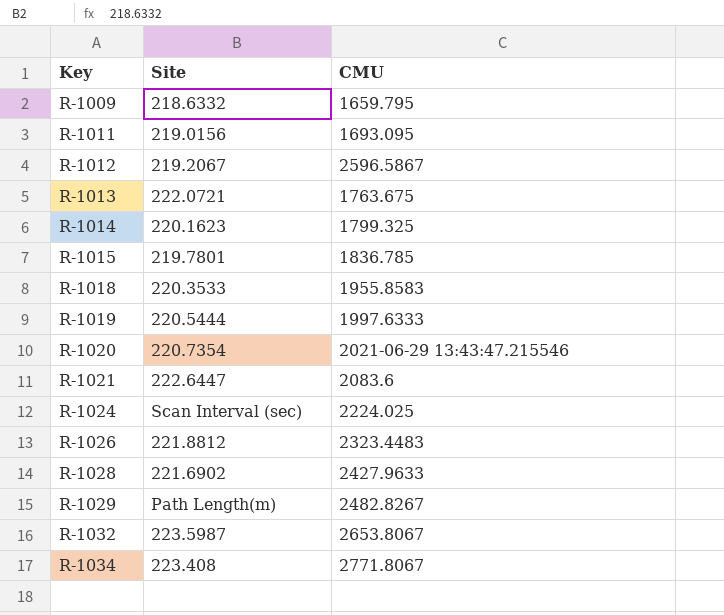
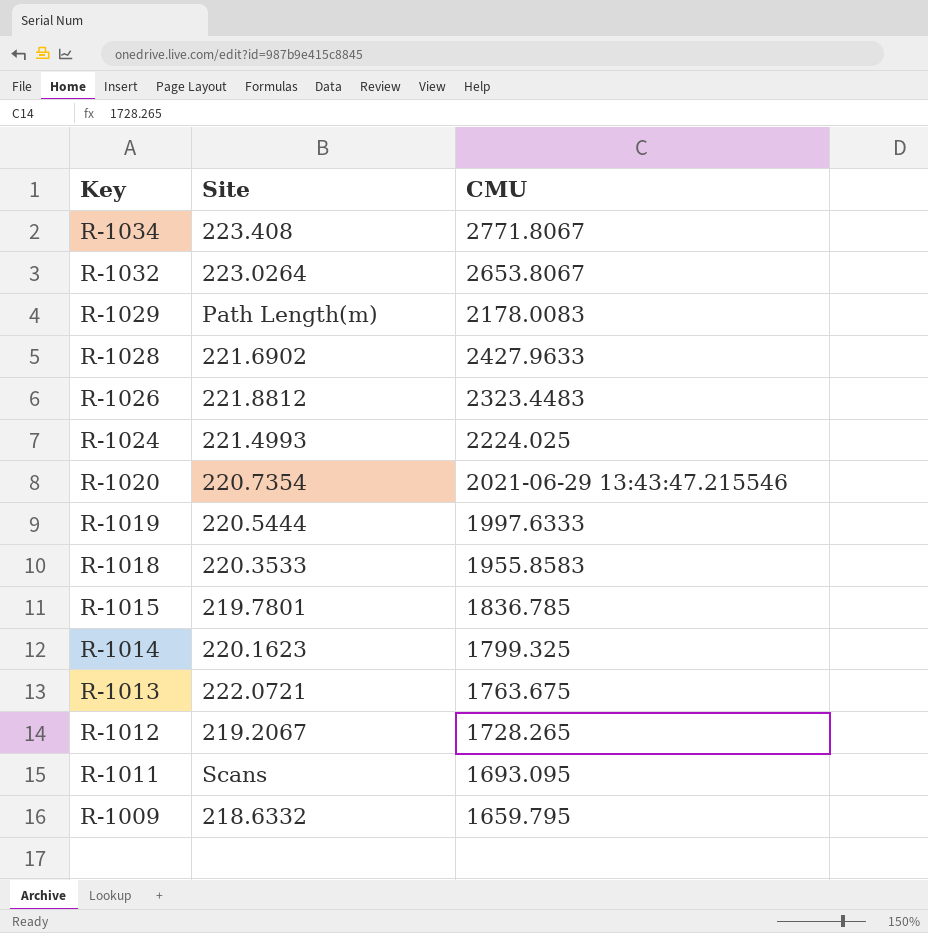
row order: Key ascending -> Key descending
row R-1021: 222.6447 | 2083.6 -> none
R-1032 | Site: 223.5987 -> 223.0264
R-1029 | CMU: 2482.8267 -> 2178.0083
R-1024 | Site: Scan Interval (sec) -> 221.4993
R-1012 | CMU: 2596.5867 -> 1728.265
R-1011 | Site: 219.0156 -> Scans

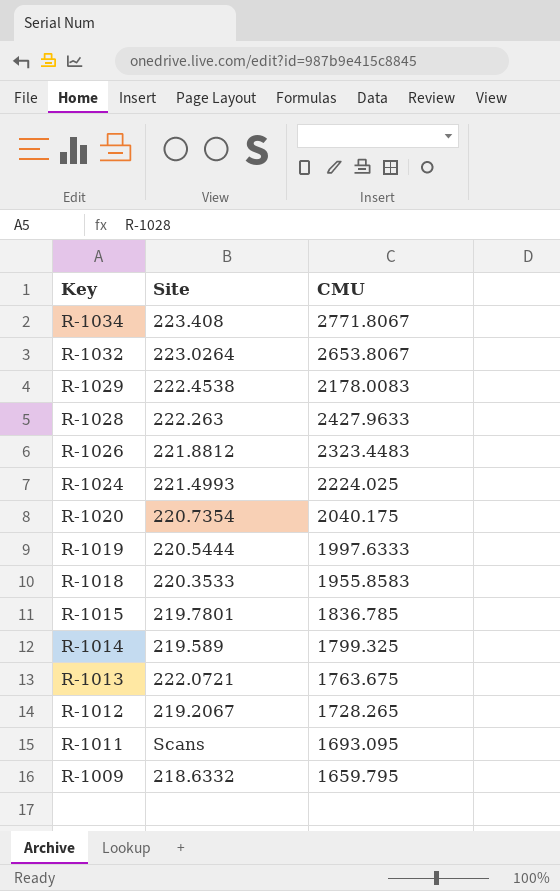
R-1029 | Site: Path Length(m) -> 222.4538
R-1028 | Site: 221.6902 -> 222.263
R-1020 | CMU: 2021-06-29 13:43:47.215546 -> 2040.175
R-1014 | Site: 220.1623 -> 219.589

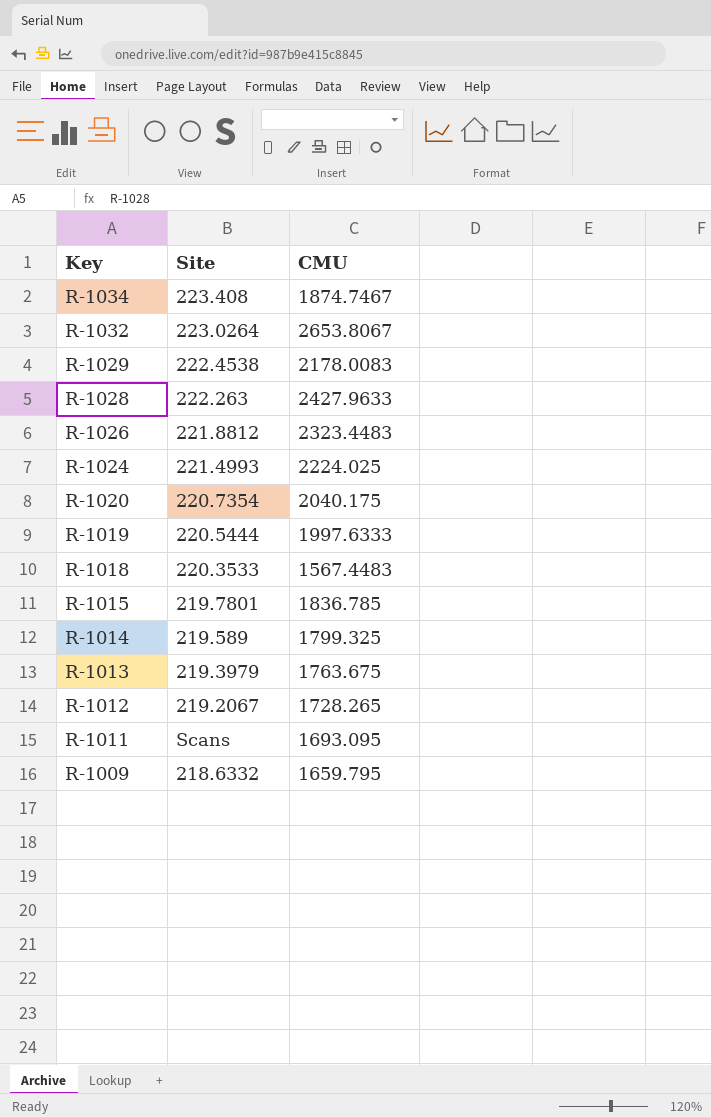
R-1034 | CMU: 2771.8067 -> 1874.7467
R-1018 | CMU: 1955.8583 -> 1567.4483
R-1013 | Site: 222.0721 -> 219.3979

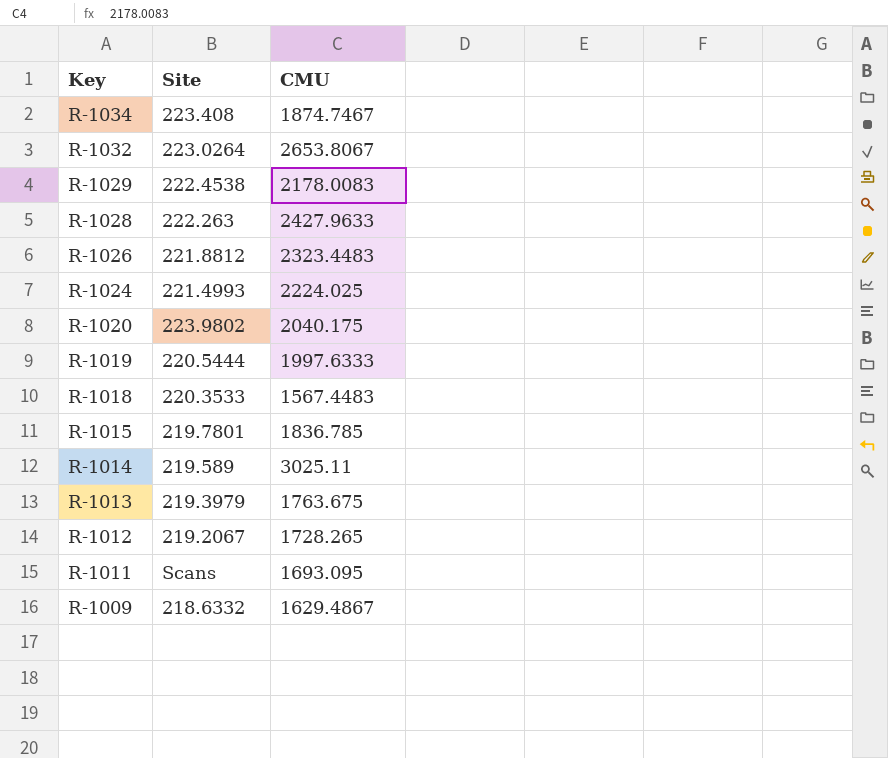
R-1020 | Site: 220.7354 -> 223.9802
R-1014 | CMU: 1799.325 -> 3025.11
R-1009 | CMU: 1659.795 -> 1629.4867

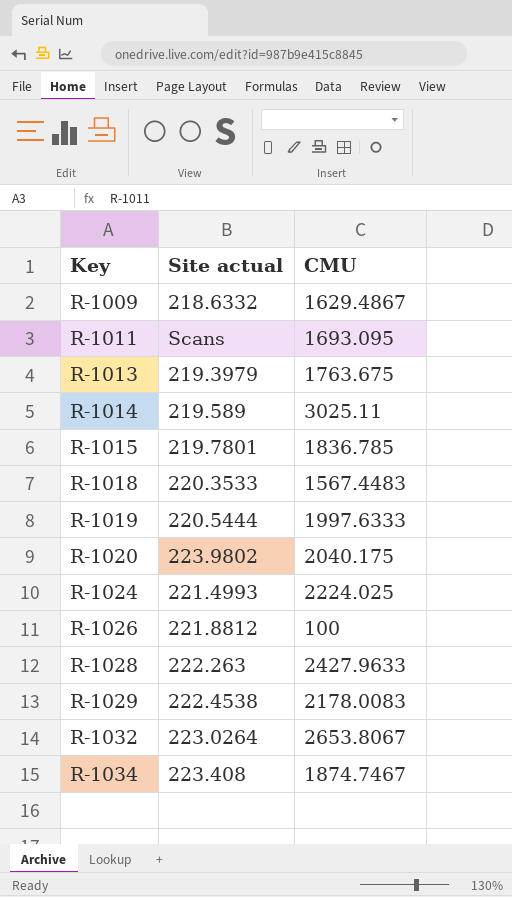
row order: Key descending -> Key ascending
column name: Site -> Site actual
row R-1012: 219.2067 | 1728.265 -> none
R-1026 | CMU: 2323.4483 -> 100

